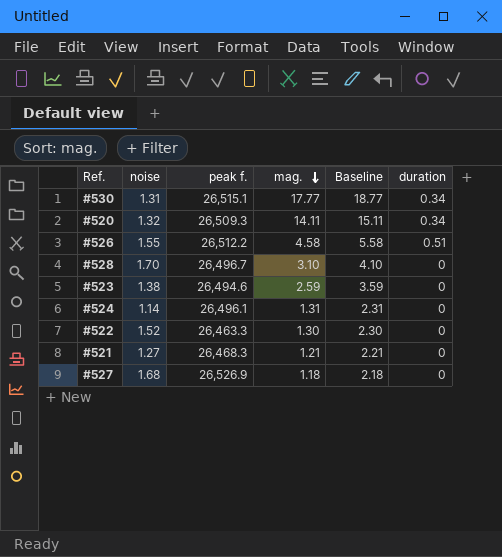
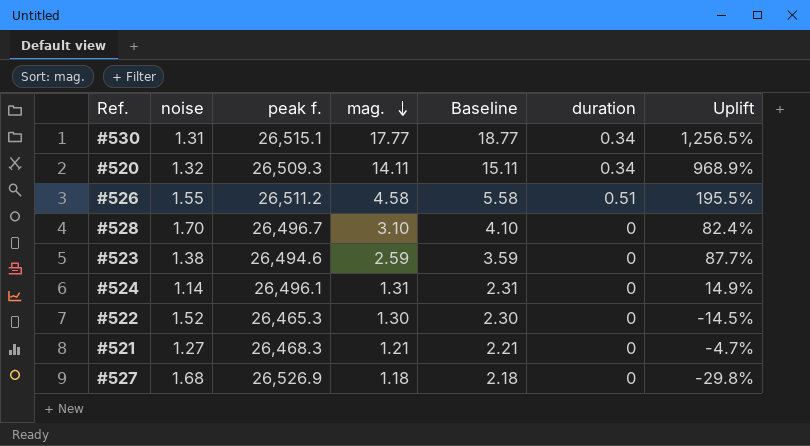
column Uplift | formula: none -> ([mag.] - [noise]) / [noise]
#526 | peak f.: 26,512.2 -> 26,511.2
#522 | peak f.: 26,463.3 -> 26,465.3

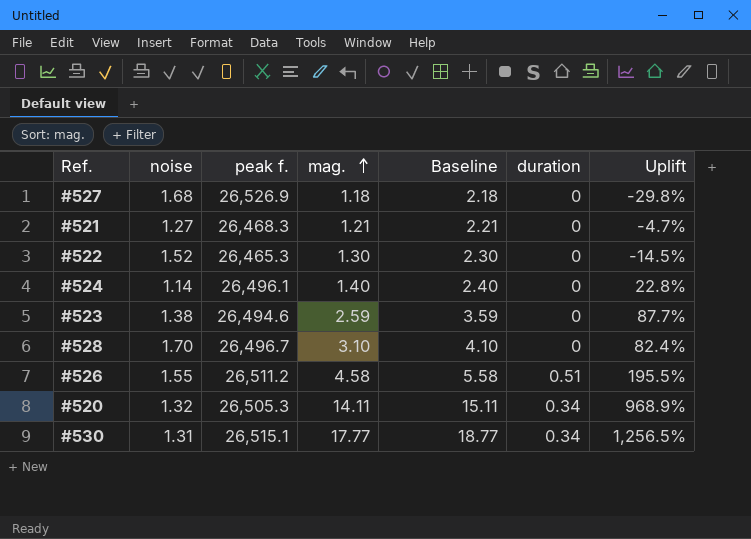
row order: mag. descending -> mag. ascending
#524 | mag.: 1.31 -> 1.40
#524 | Baseline: 2.31 -> 2.40
#524 | Uplift: 14.9% -> 22.8%
#520 | peak f.: 26,509.3 -> 26,505.3

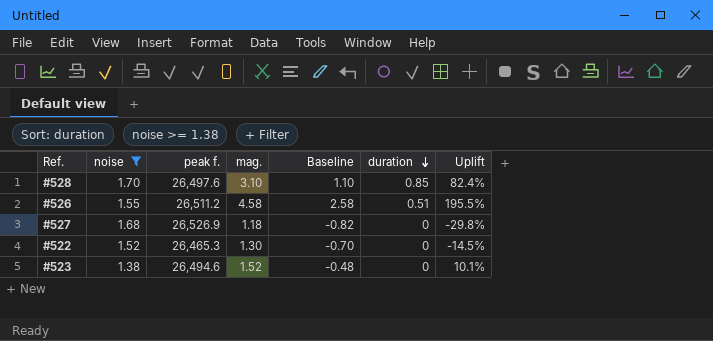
filter: none -> noise >= 1.38
row order: mag. ascending -> duration descending
column Baseline | formula: [mag.] + 1 -> [mag.] - 2
#528 | peak f.: 26,496.7 -> 26,497.6
#528 | duration: 0 -> 0.85
#523 | mag.: 2.59 -> 1.52
#523 | Uplift: 87.7% -> 10.1%

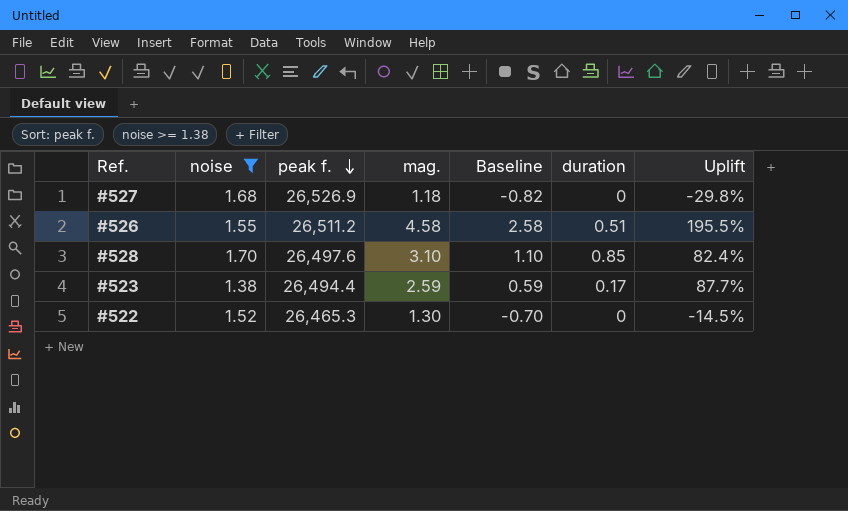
row order: duration descending -> peak f. descending
#523 | peak f.: 26,494.6 -> 26,494.4
#523 | mag.: 1.52 -> 2.59
#523 | Baseline: -0.48 -> 0.59
#523 | duration: 0 -> 0.17
#523 | Uplift: 10.1% -> 87.7%

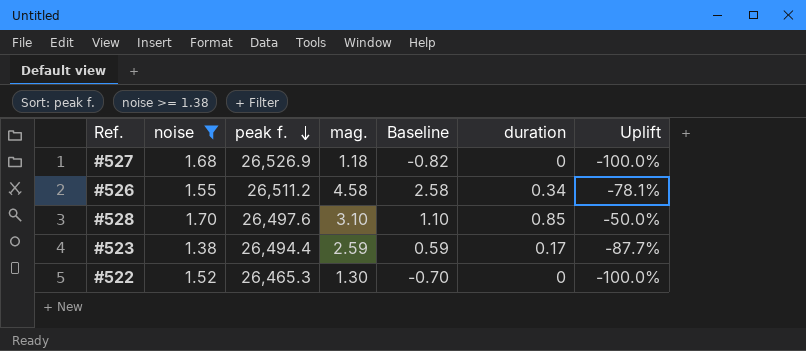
column Uplift | formula: ([mag.] - [noise]) / [noise] -> ([duration] - [noise]) / [noise]
#526 | duration: 0.51 -> 0.34

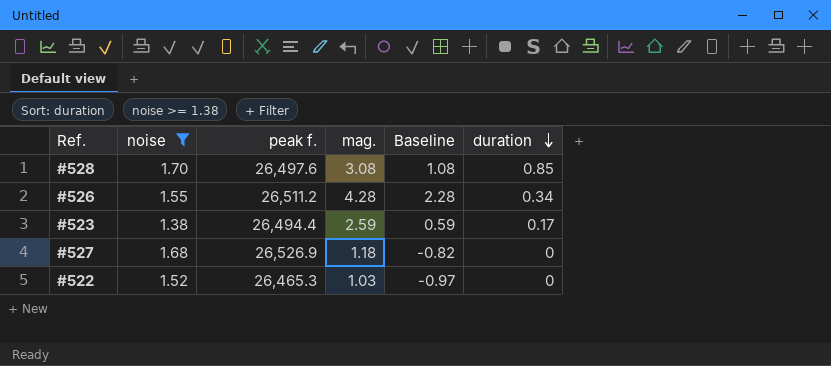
row order: peak f. descending -> duration descending
column Uplift | formula: ([duration] - [noise]) / [noise] -> none
#528 | mag.: 3.10 -> 3.08
#528 | Baseline: 1.10 -> 1.08
#526 | mag.: 4.58 -> 4.28
#526 | Baseline: 2.58 -> 2.28
#522 | mag.: 1.30 -> 1.03
#522 | Baseline: -0.70 -> -0.97

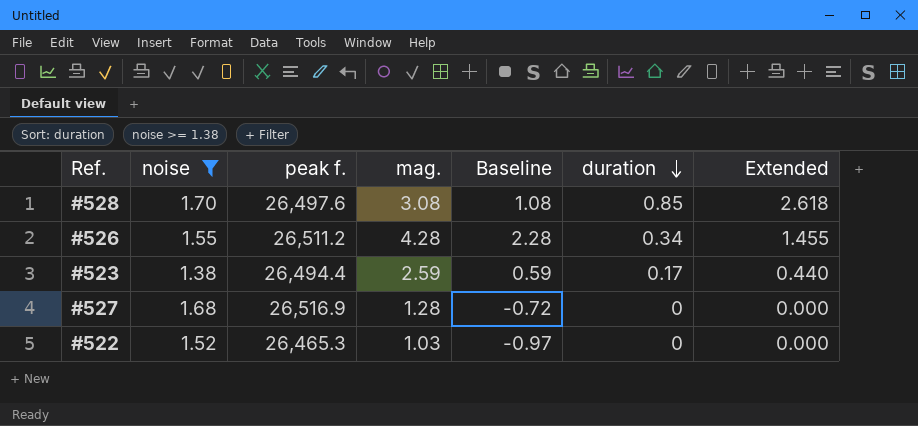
column Extended | formula: none -> [mag.] * [duration]
#527 | peak f.: 26,526.9 -> 26,516.9
#527 | mag.: 1.18 -> 1.28
#527 | Baseline: -0.82 -> -0.72

